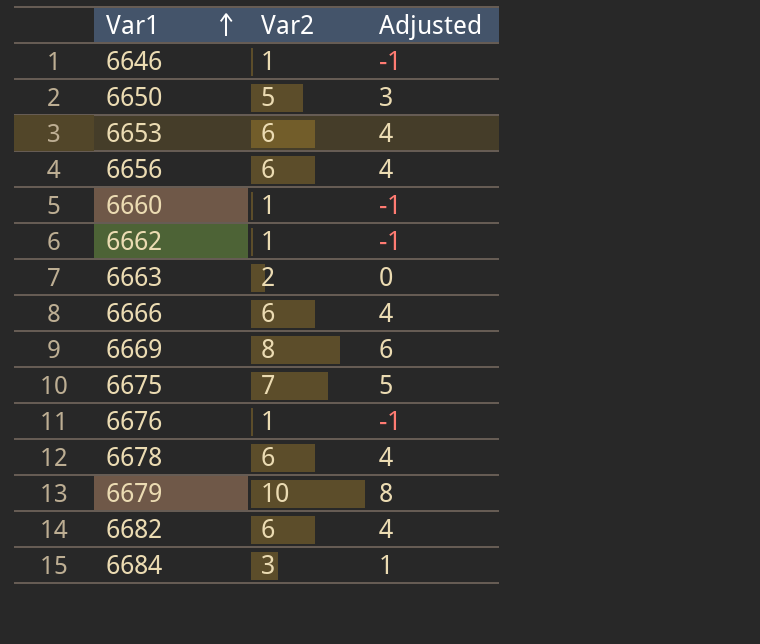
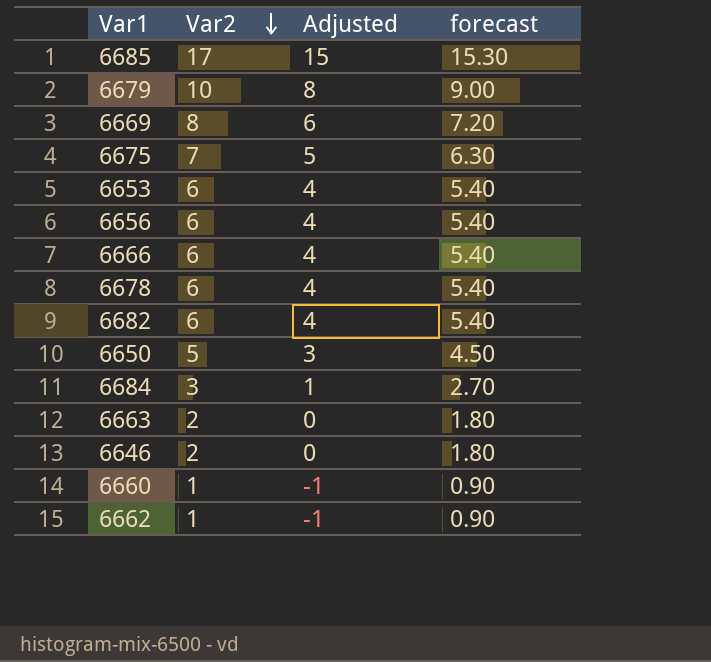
row order: Var1 ascending -> Var2 descending
column forecast | formula: none -> [Var2] * 0.9
row 6676: 1 | -1 -> none
row 6685: none -> 17 | 15 | 15.30
6646 | Var2: 1 -> 2
6646 | Adjusted: -1 -> 0

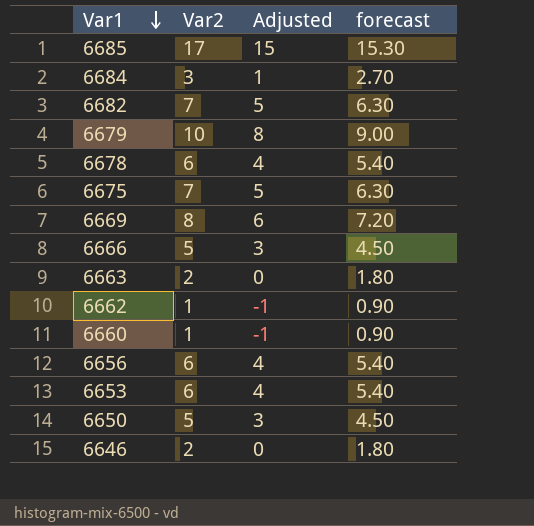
row order: Var2 descending -> Var1 descending
6682 | Var2: 6 -> 7
6682 | Adjusted: 4 -> 5
6682 | forecast: 5.40 -> 6.30
6666 | Var2: 6 -> 5
6666 | Adjusted: 4 -> 3
6666 | forecast: 5.40 -> 4.50

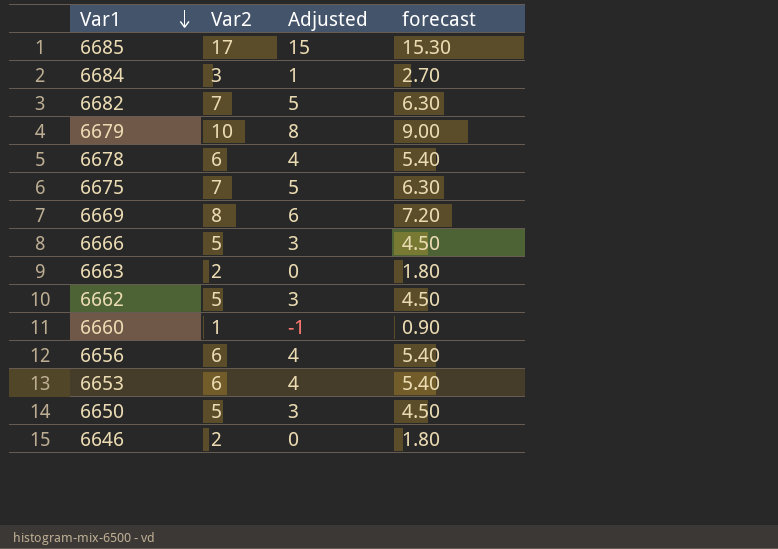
6662 | Var2: 1 -> 5
6662 | Adjusted: -1 -> 3
6662 | forecast: 0.90 -> 4.50

